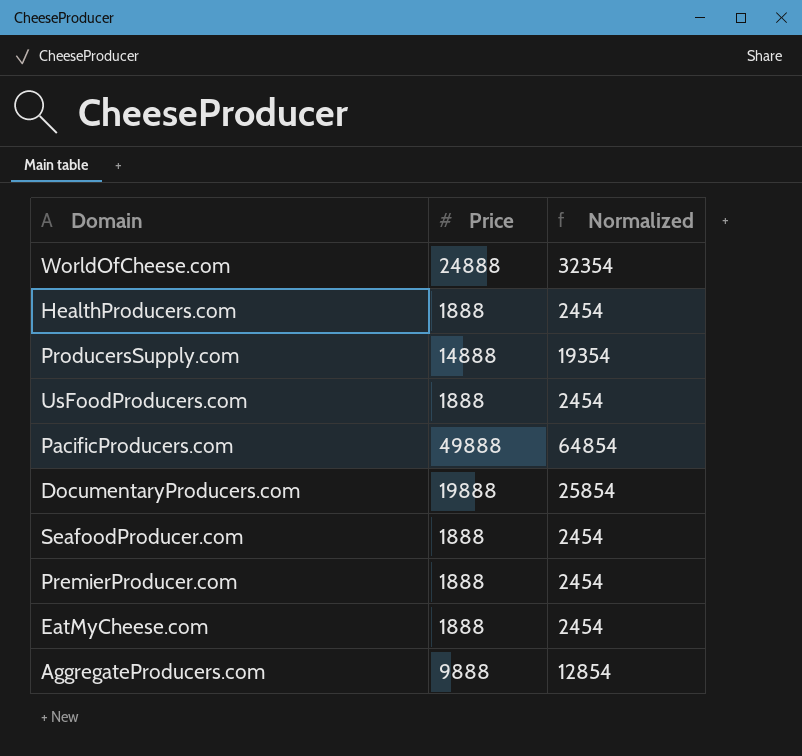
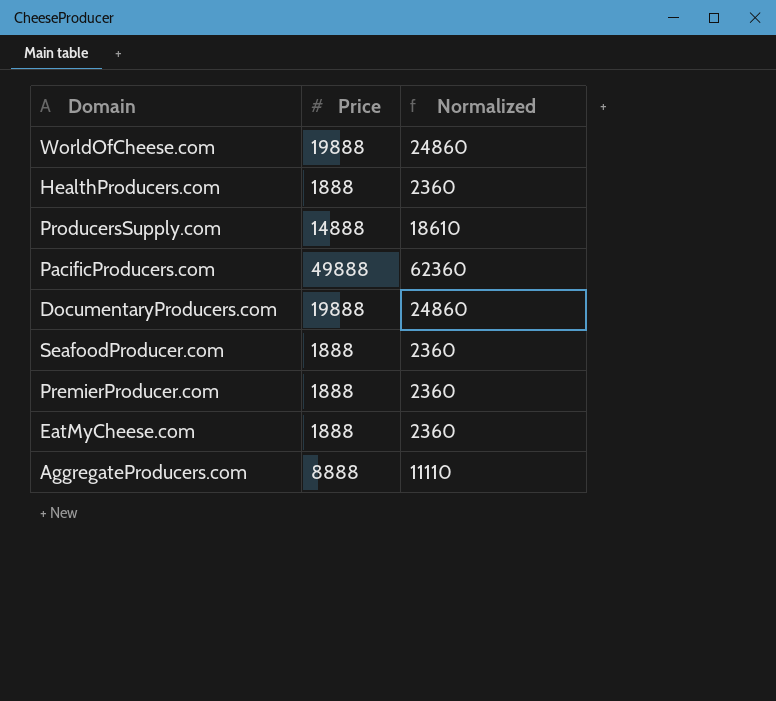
column Normalized | formula: [Price] * 1.3 -> [Price] * 1.25
row UsFoodProducers.com: 1888 | 2454 -> none
WorldOfCheese.com | Price: 24888 -> 19888
AggregateProducers.com | Price: 9888 -> 8888

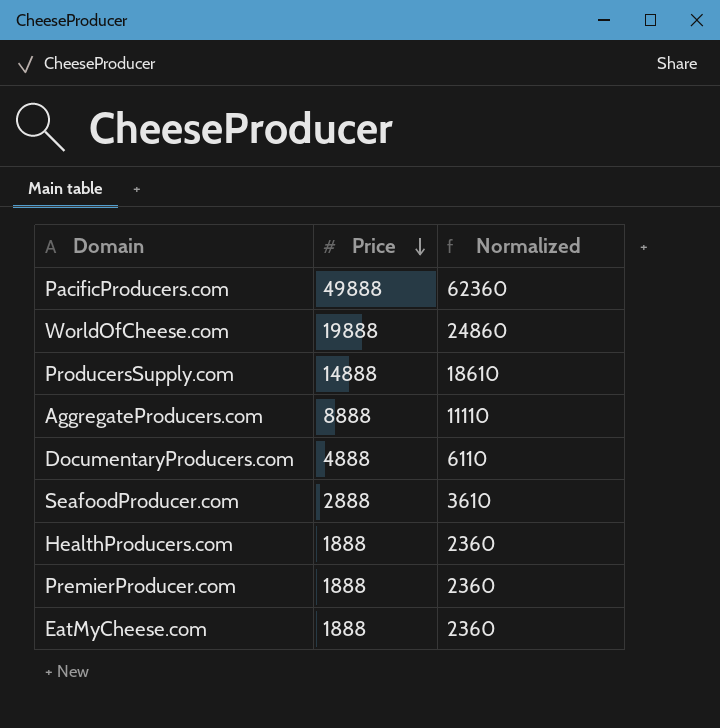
row order: none -> Price descending
DocumentaryProducers.com | Price: 19888 -> 4888
DocumentaryProducers.com | Normalized: 24860 -> 6110
SeafoodProducer.com | Price: 1888 -> 2888
SeafoodProducer.com | Normalized: 2360 -> 3610

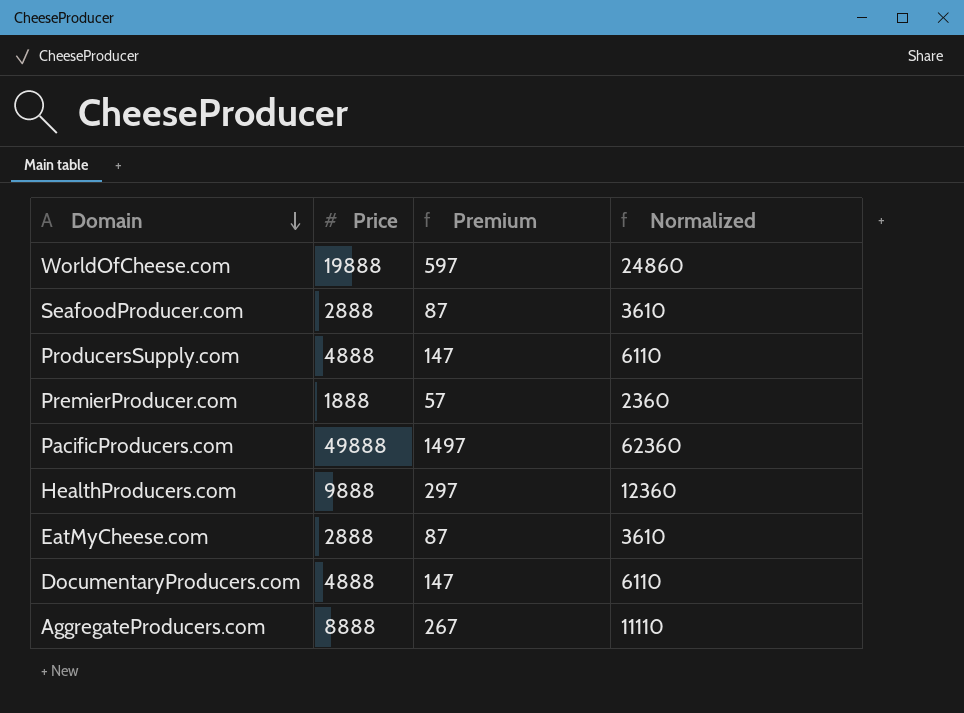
row order: Price descending -> Domain descending
column Premium | formula: none -> [Price] * 0.03
ProducersSupply.com | Price: 14888 -> 4888
ProducersSupply.com | Normalized: 18610 -> 6110
HealthProducers.com | Price: 1888 -> 9888
HealthProducers.com | Normalized: 2360 -> 12360
EatMyCheese.com | Price: 1888 -> 2888
EatMyCheese.com | Normalized: 2360 -> 3610

